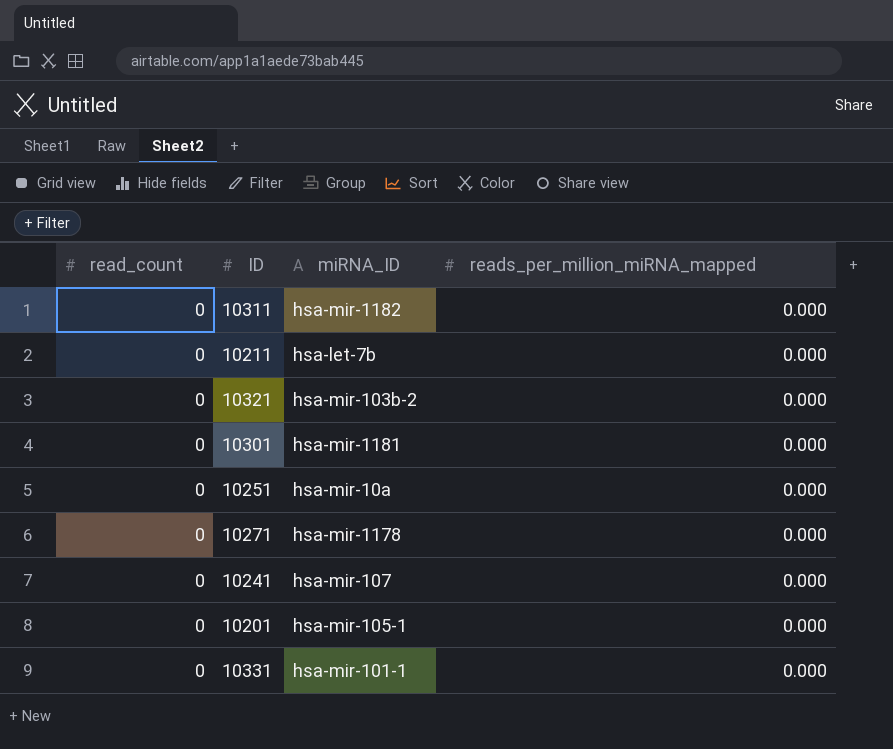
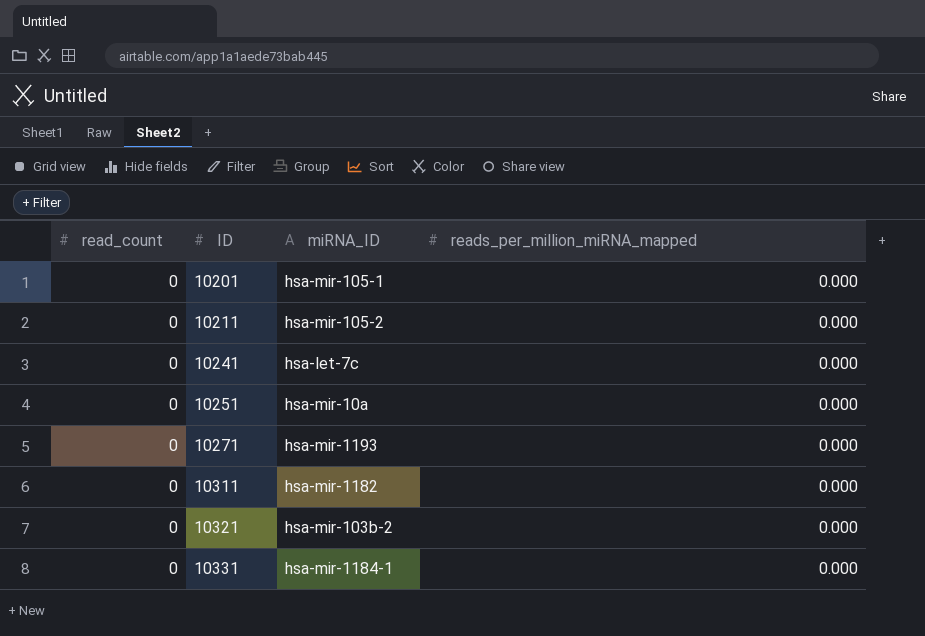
row order: none -> ID ascending
row 10301: 0 | hsa-mir-1181 | 0.000 -> none
10211 | miRNA_ID: hsa-let-7b -> hsa-mir-105-2
10241 | miRNA_ID: hsa-mir-107 -> hsa-let-7c
10271 | miRNA_ID: hsa-mir-1178 -> hsa-mir-1193
10331 | miRNA_ID: hsa-mir-101-1 -> hsa-mir-1184-1

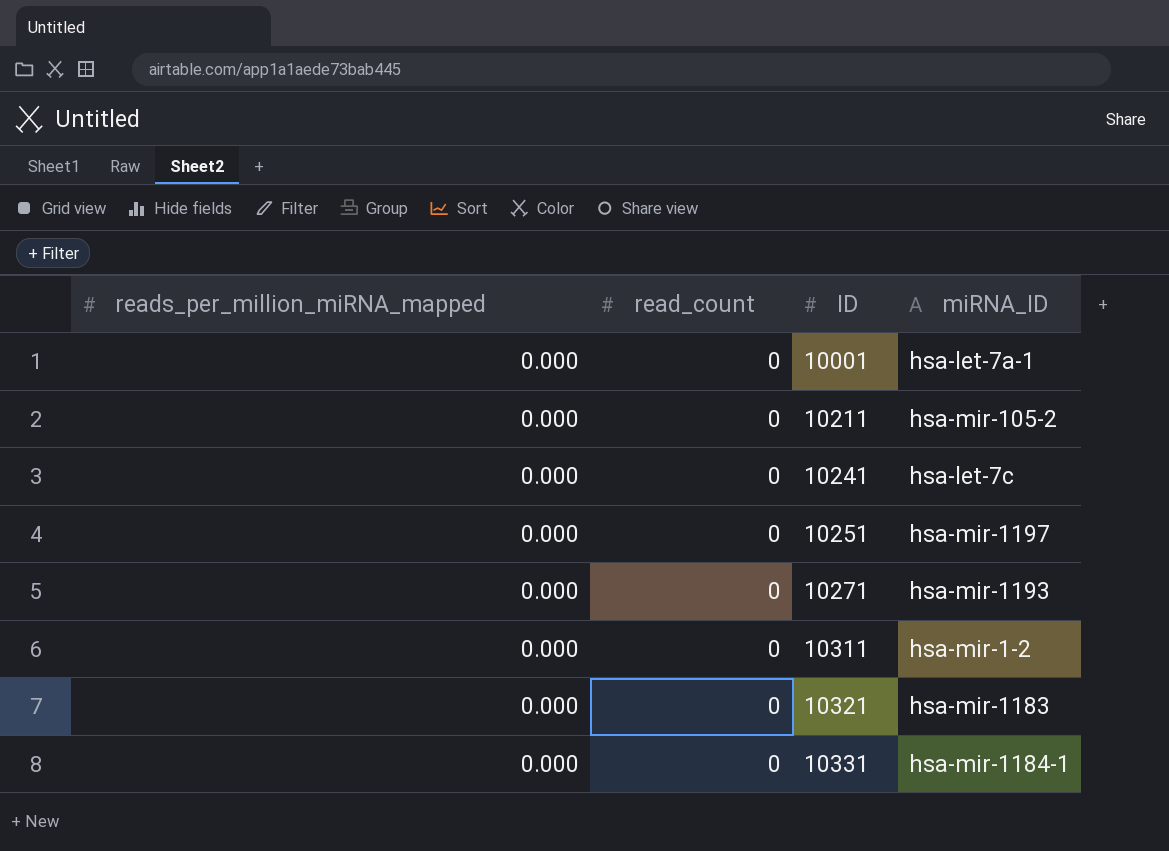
column reads_per_million_miRNA_mapped | position: 4 -> 1
row 10201: 0 | hsa-mir-105-1 | 0.000 -> none
row 10001: none -> 0.000 | 0 | hsa-let-7a-1
10251 | miRNA_ID: hsa-mir-10a -> hsa-mir-1197
10311 | miRNA_ID: hsa-mir-1182 -> hsa-mir-1-2
10321 | miRNA_ID: hsa-mir-103b-2 -> hsa-mir-1183

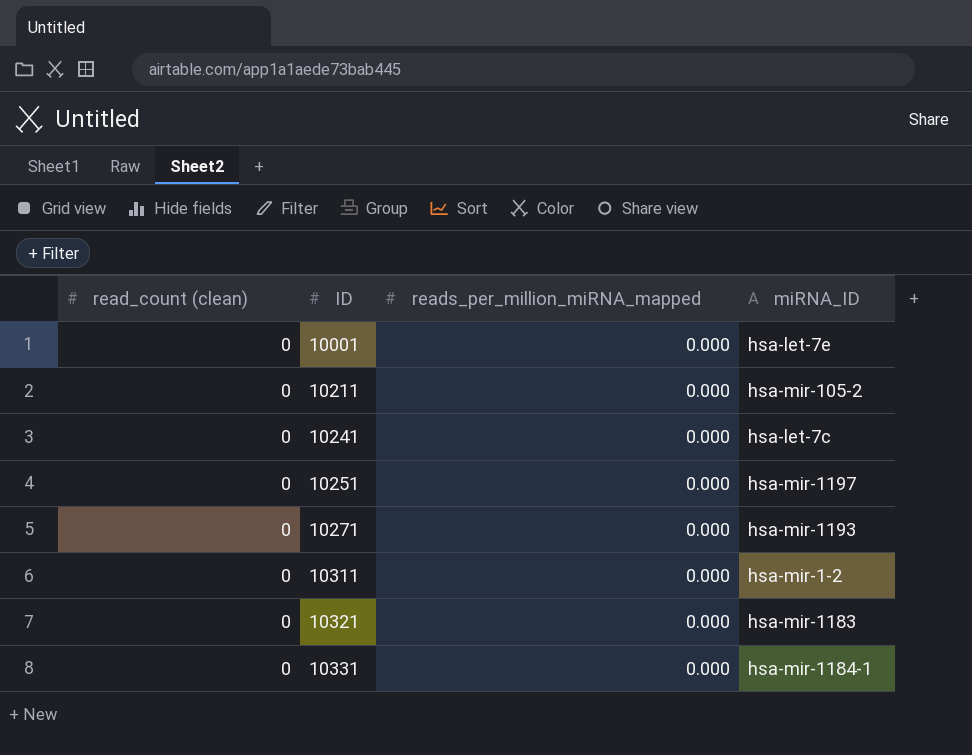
column name: read_count -> read_count (clean)
column reads_per_million_miRNA_mapped | position: 1 -> 3
10001 | miRNA_ID: hsa-let-7a-1 -> hsa-let-7e

